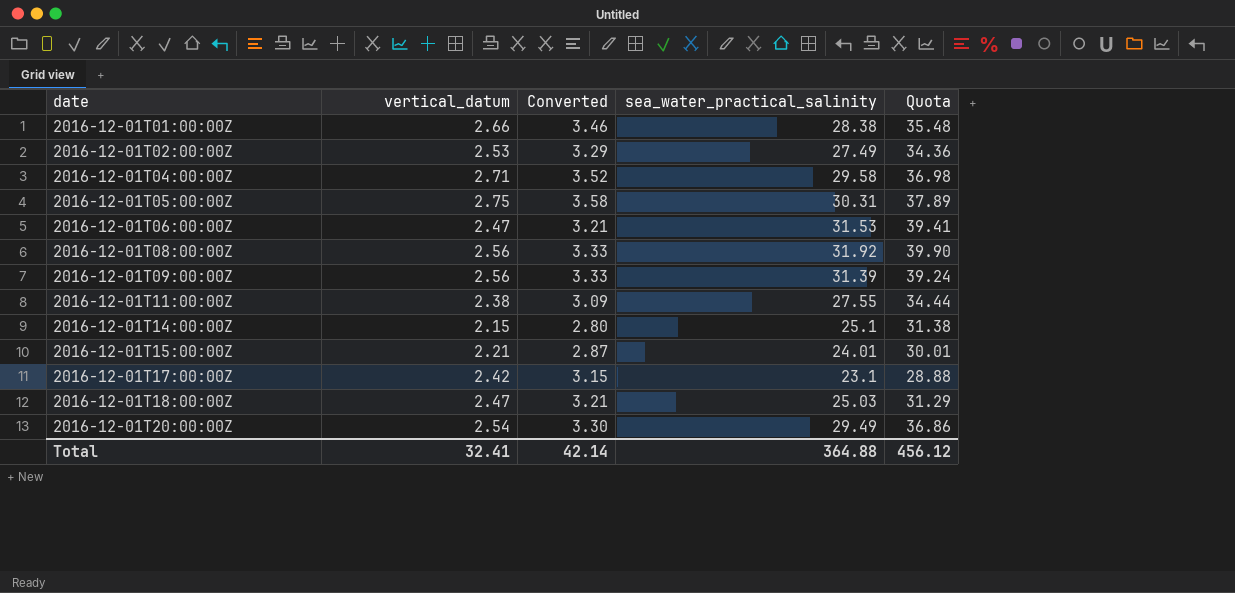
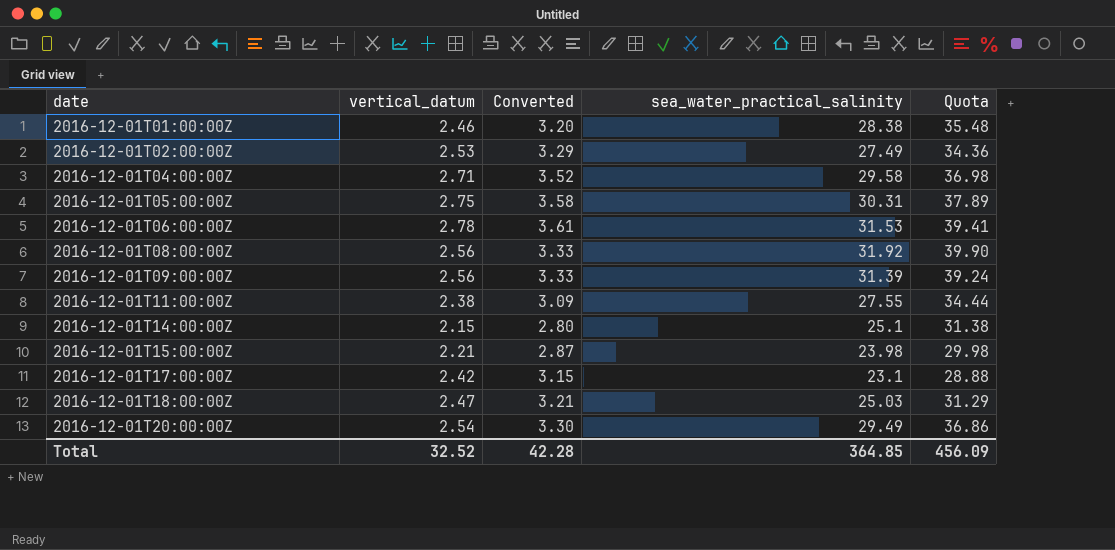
2016-12-01T01:00:00Z | vertical_datum: 2.66 -> 2.46
2016-12-01T01:00:00Z | Converted: 3.46 -> 3.20
2016-12-01T06:00:00Z | vertical_datum: 2.47 -> 2.78
2016-12-01T06:00:00Z | Converted: 3.21 -> 3.61
2016-12-01T15:00:00Z | sea_water_practical_salinity: 24.01 -> 23.98
2016-12-01T15:00:00Z | Quota: 30.01 -> 29.98
Total | vertical_datum: 32.41 -> 32.52
Total | Converted: 42.14 -> 42.28
Total | sea_water_practical_salinity: 364.88 -> 364.85
Total | Quota: 456.12 -> 456.09

